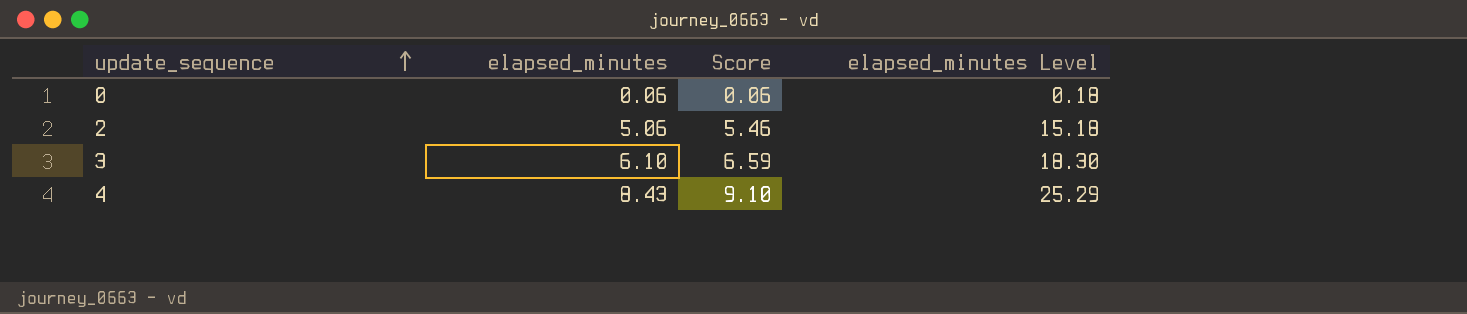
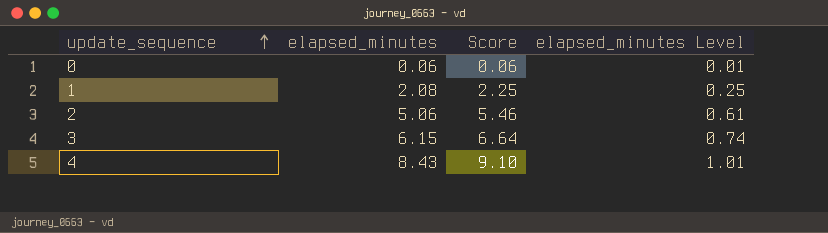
column elapsed_minutes Level | formula: [elapsed_minutes] * 3 -> [elapsed_minutes] * 0.12
row 1: none -> 2.08 | 2.25 | 0.25
3 | elapsed_minutes: 6.10 -> 6.15
3 | Score: 6.59 -> 6.64

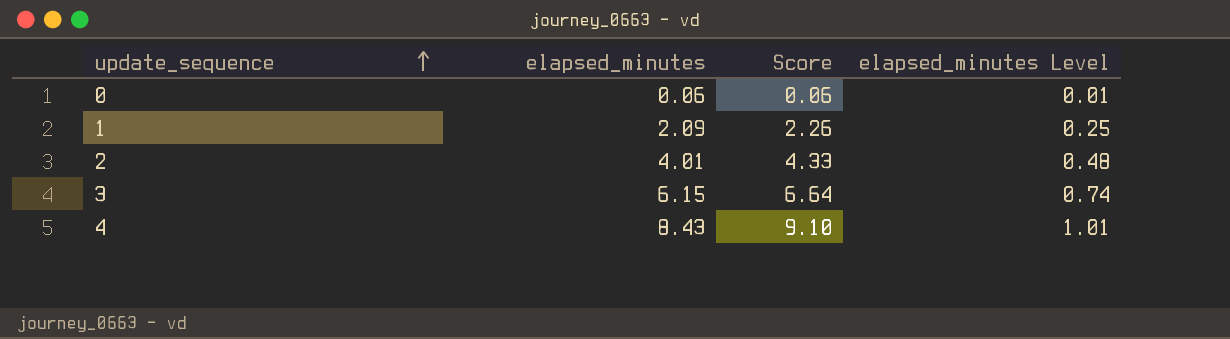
1 | elapsed_minutes: 2.08 -> 2.09
1 | Score: 2.25 -> 2.26
2 | elapsed_minutes: 5.06 -> 4.01
2 | Score: 5.46 -> 4.33
2 | elapsed_minutes Level: 0.61 -> 0.48

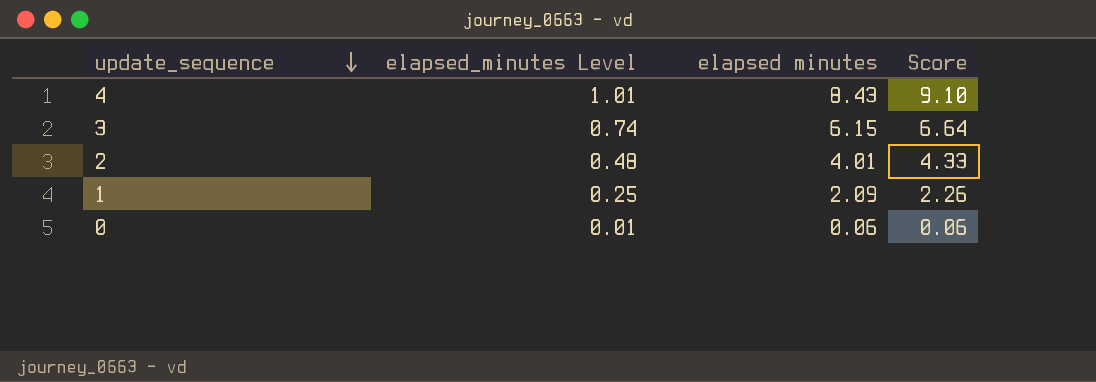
row order: update_sequence ascending -> update_sequence descending
column elapsed_minutes Level | position: 4 -> 2
column name: elapsed_minutes -> elapsed minutes

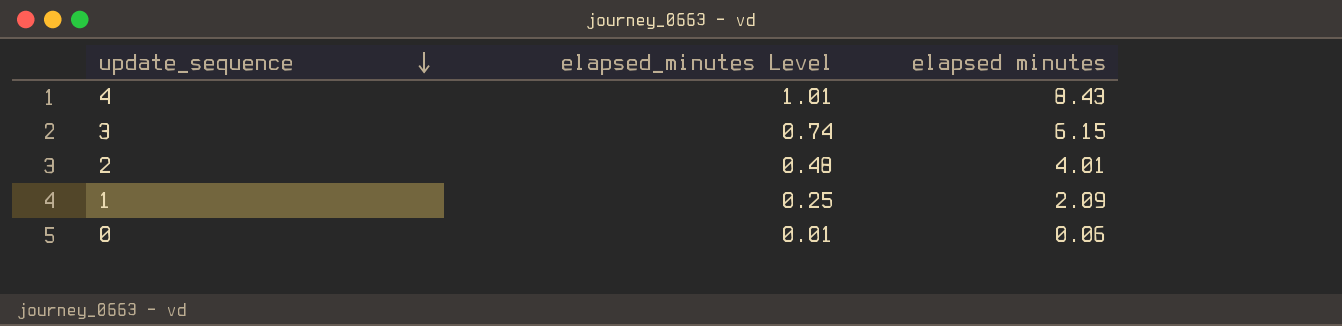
column Score | formula: [elapsed minutes] * 1.08 -> none

